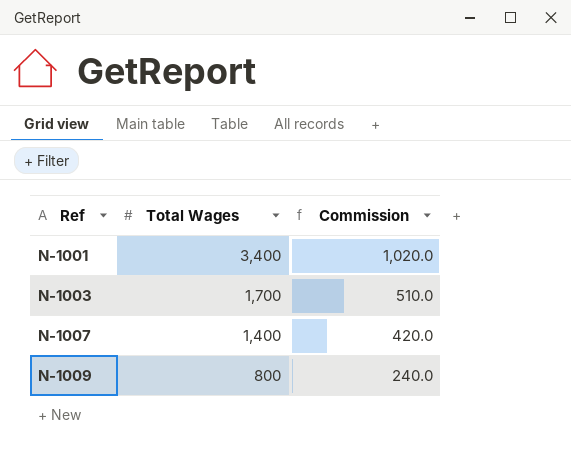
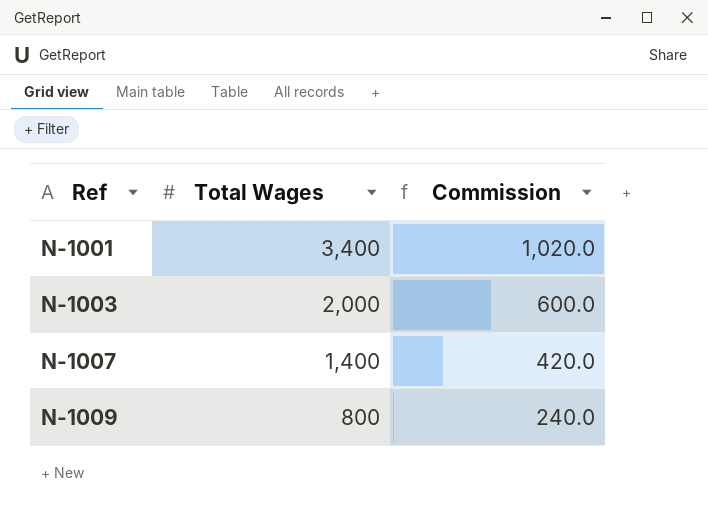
N-1003 | Total Wages: 1,700 -> 2,000
N-1003 | Commission: 510.0 -> 600.0

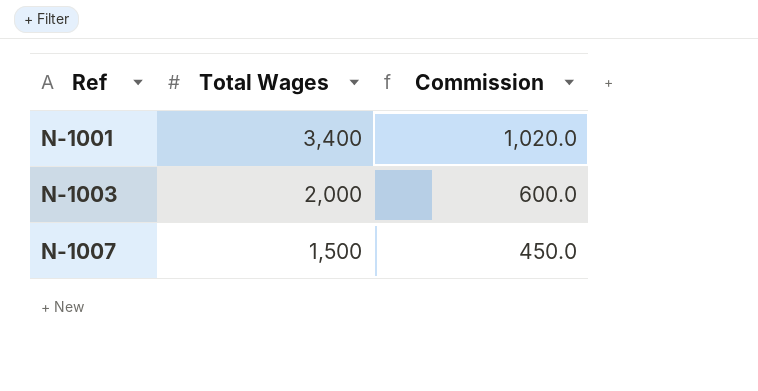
row N-1009: 800 | 240.0 -> none
N-1007 | Total Wages: 1,400 -> 1,500
N-1007 | Commission: 420.0 -> 450.0

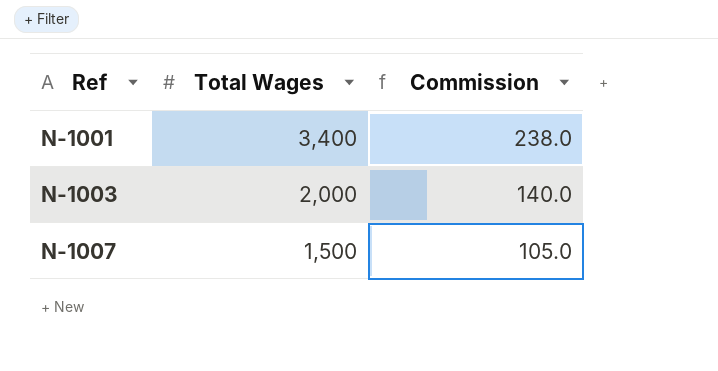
column Commission | formula: [Total Wages] * 0.3 -> [Total Wages] * 0.07

